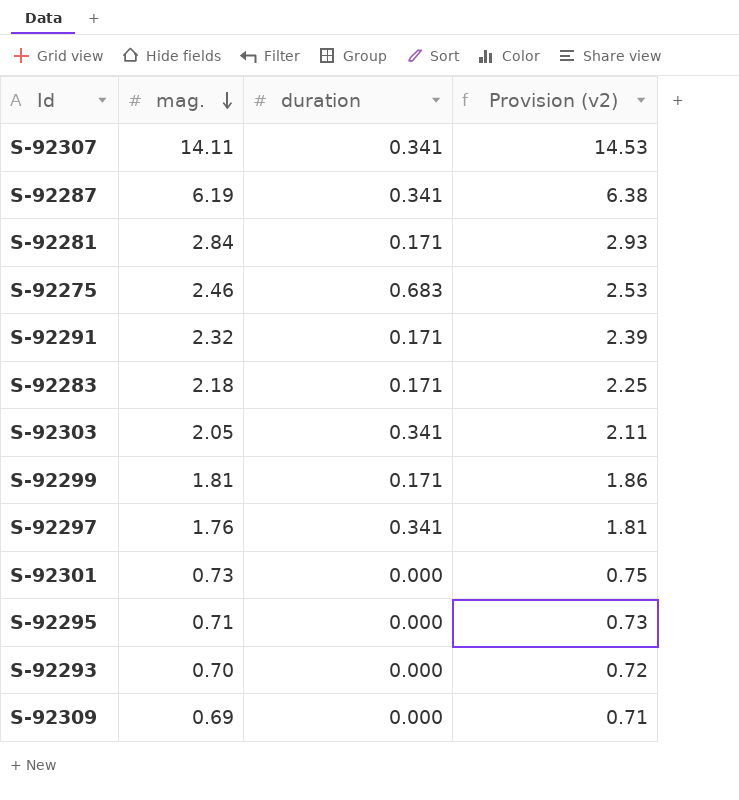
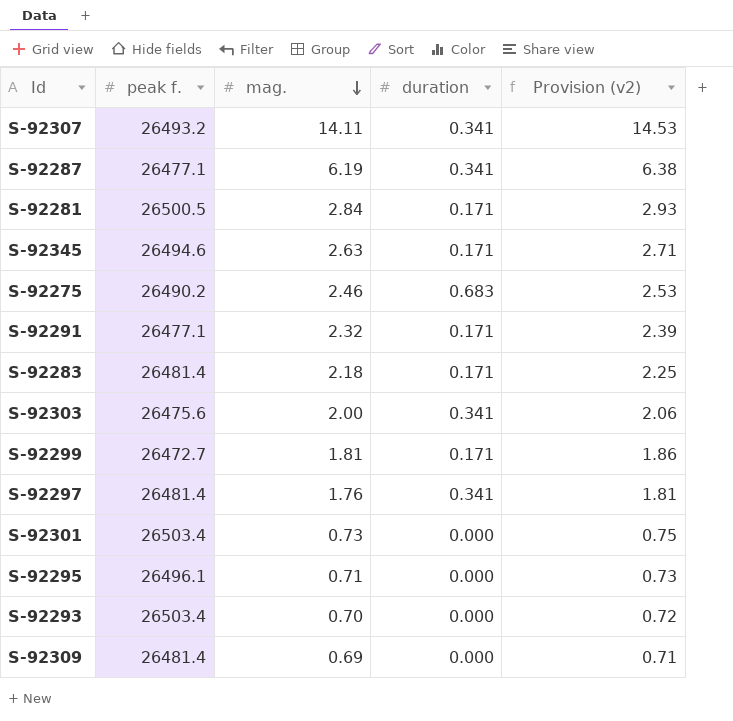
column peak f. | position: none -> 2
row S-92345: none -> 26494.6 | 2.63 | 0.171 | 2.71
S-92303 | mag.: 2.05 -> 2.00
S-92303 | Provision (v2): 2.11 -> 2.06

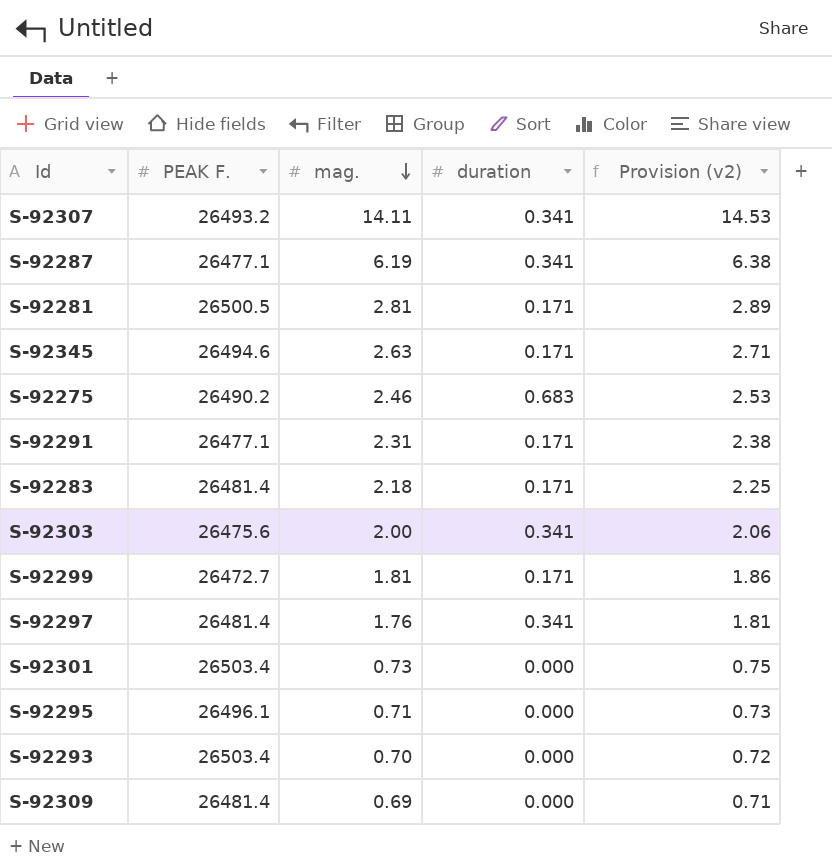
column name: peak f. -> PEAK F.
S-92281 | mag.: 2.84 -> 2.81
S-92281 | Provision (v2): 2.93 -> 2.89
S-92291 | mag.: 2.32 -> 2.31
S-92291 | Provision (v2): 2.39 -> 2.38

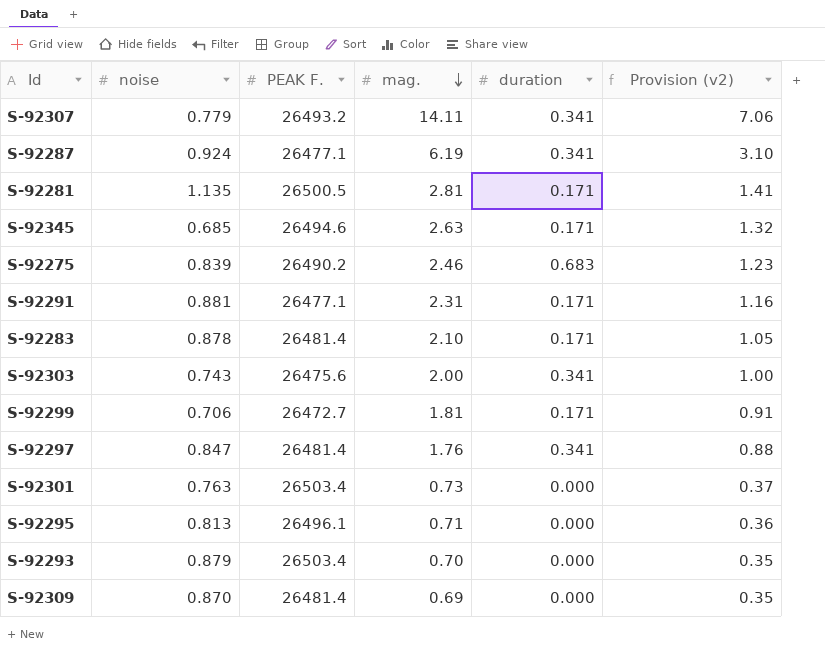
column noise | position: none -> 2
column Provision (v2) | formula: [mag.] * 1.03 -> [mag.] * 0.5
S-92283 | mag.: 2.18 -> 2.10

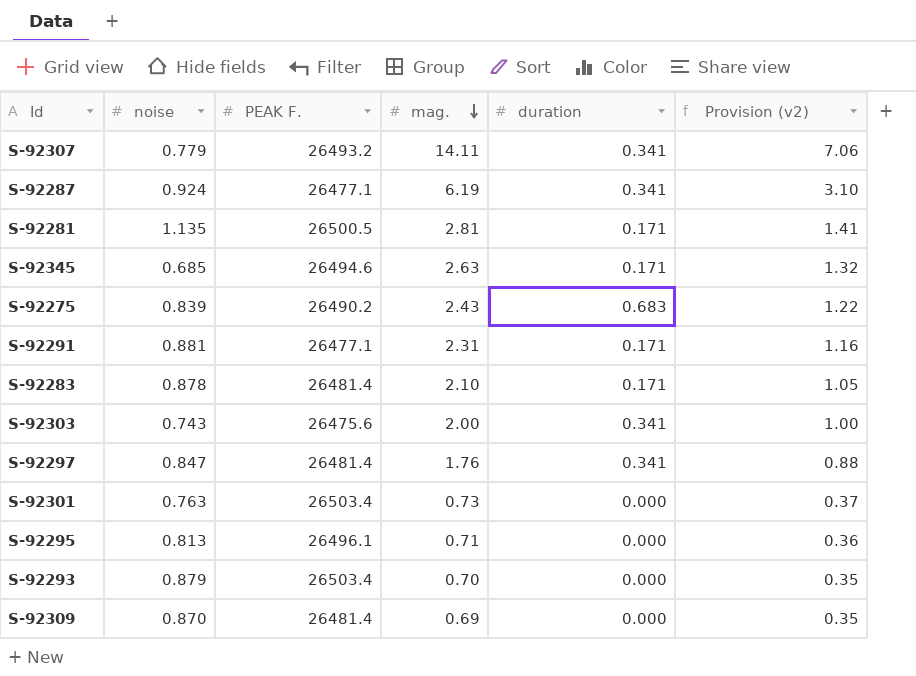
row S-92299: 0.706 | 26472.7 | 1.81 | 0.171 | 0.91 -> none
S-92275 | mag.: 2.46 -> 2.43
S-92275 | Provision (v2): 1.23 -> 1.22

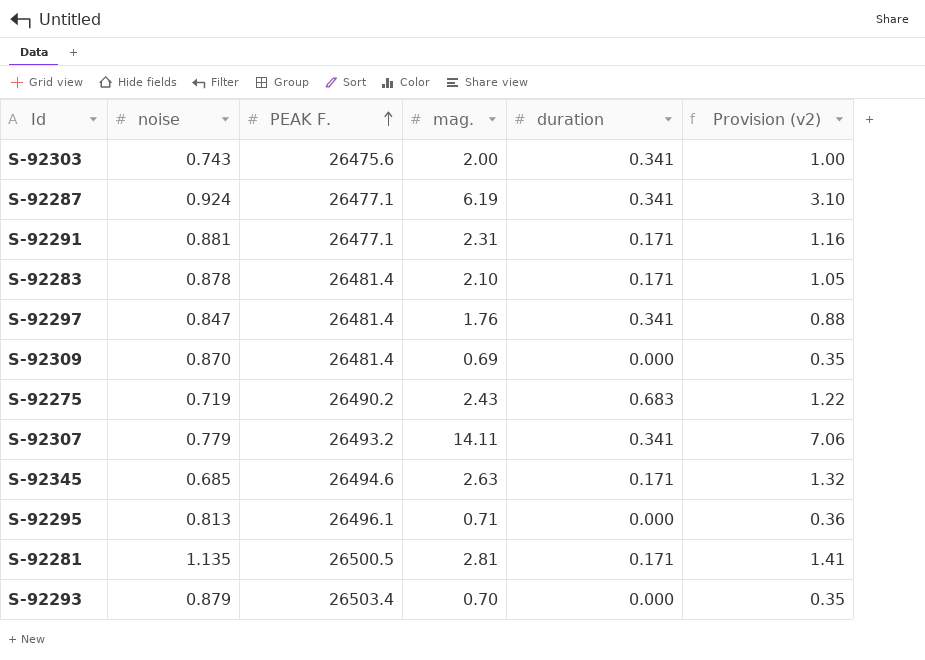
row order: mag. descending -> PEAK F. ascending
row S-92301: 0.763 | 26503.4 | 0.73 | 0.000 | 0.37 -> none
S-92275 | noise: 0.839 -> 0.719

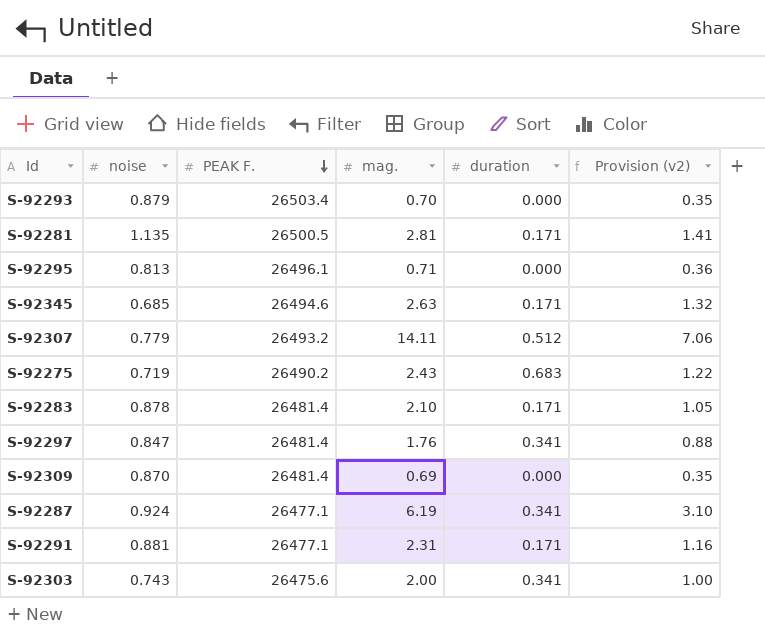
row order: PEAK F. ascending -> PEAK F. descending
S-92307 | duration: 0.341 -> 0.512

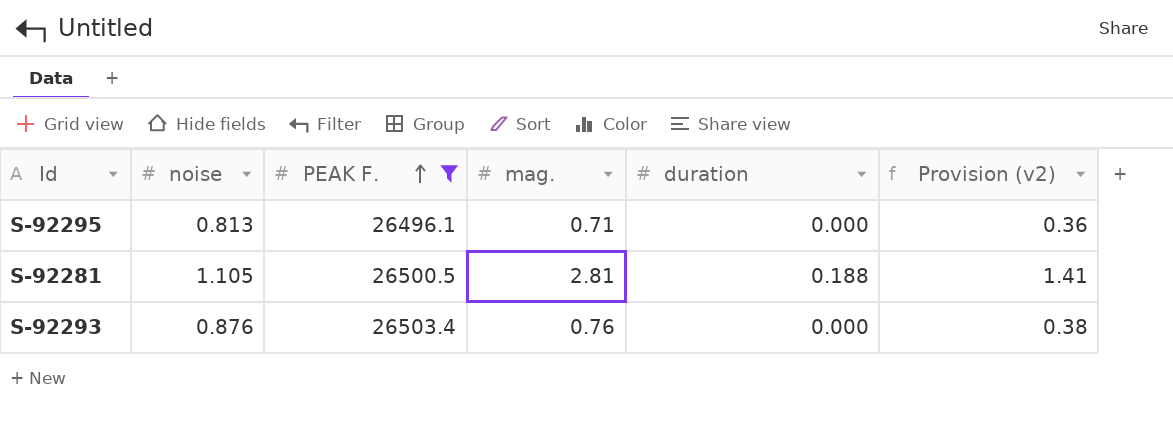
filter: none -> PEAK F. >= 26496.1
row order: PEAK F. descending -> PEAK F. ascending
S-92281 | noise: 1.135 -> 1.105
S-92281 | duration: 0.171 -> 0.188
S-92293 | noise: 0.879 -> 0.876
S-92293 | mag.: 0.70 -> 0.76
S-92293 | Provision (v2): 0.35 -> 0.38

